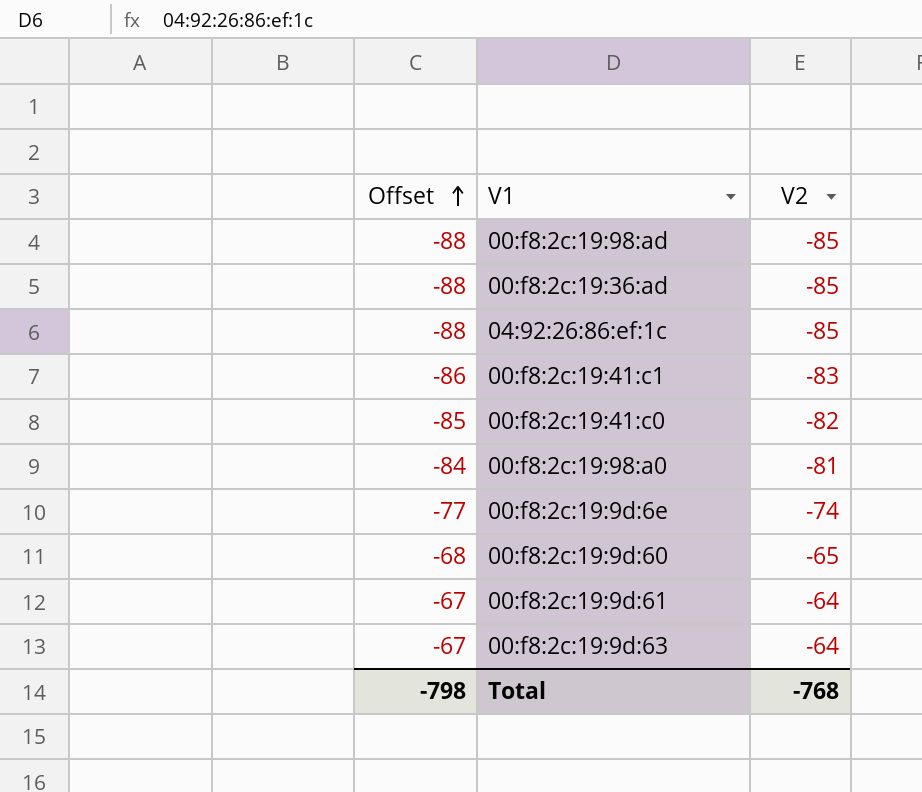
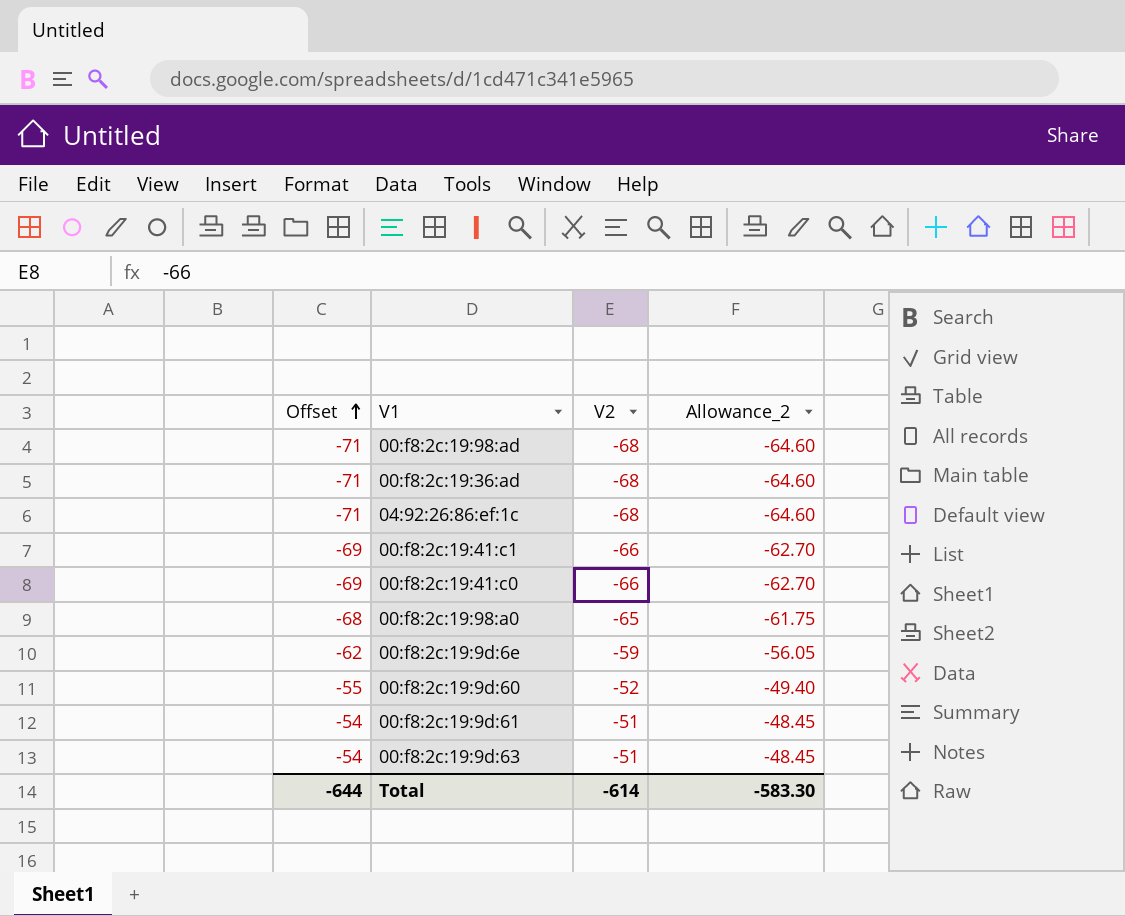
column Allowance_2 | formula: none -> [V2] * 0.95
00:f8:2c:19:98:ad | Offset: -88 -> -71
00:f8:2c:19:98:ad | V2: -85 -> -68
00:f8:2c:19:36:ad | Offset: -88 -> -71
00:f8:2c:19:36:ad | V2: -85 -> -68
04:92:26:86:ef:1c | Offset: -88 -> -71
04:92:26:86:ef:1c | V2: -85 -> -68
00:f8:2c:19:41:c1 | Offset: -86 -> -69
00:f8:2c:19:41:c1 | V2: -83 -> -66
00:f8:2c:19:41:c0 | Offset: -85 -> -69
00:f8:2c:19:41:c0 | V2: -82 -> -66
00:f8:2c:19:98:a0 | Offset: -84 -> -68
00:f8:2c:19:98:a0 | V2: -81 -> -65
00:f8:2c:19:9d:6e | Offset: -77 -> -62
00:f8:2c:19:9d:6e | V2: -74 -> -59
00:f8:2c:19:9d:60 | Offset: -68 -> -55
00:f8:2c:19:9d:60 | V2: -65 -> -52
00:f8:2c:19:9d:61 | Offset: -67 -> -54
00:f8:2c:19:9d:61 | V2: -64 -> -51
00:f8:2c:19:9d:63 | Offset: -67 -> -54
00:f8:2c:19:9d:63 | V2: -64 -> -51
Total | Offset: -798 -> -644
Total | V2: -768 -> -614

